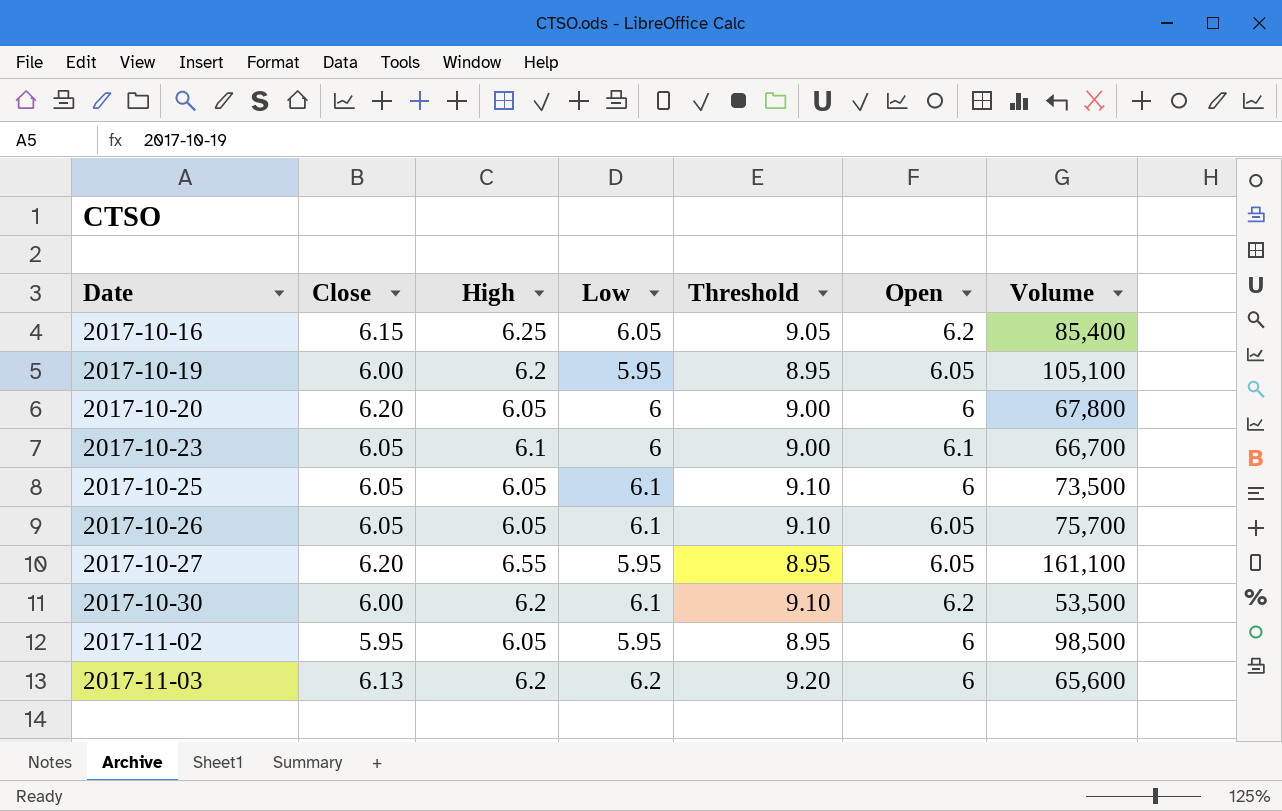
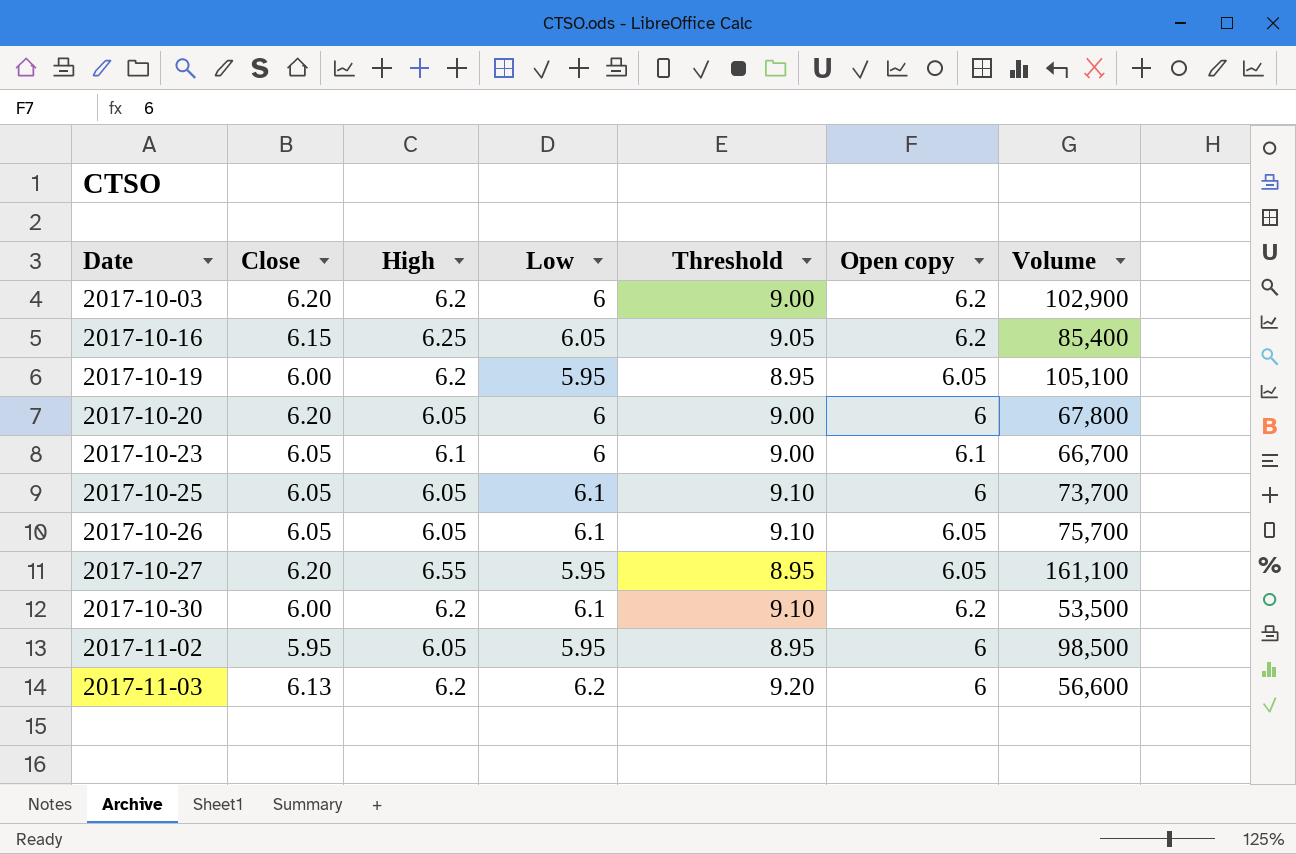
column name: Open -> Open copy
row 2017-10-03: none -> 6.20 | 6.2 | 6 | 9.00 | 6.2 | 102,900
2017-10-25 | Volume: 73,500 -> 73,700
2017-11-03 | Volume: 65,600 -> 56,600

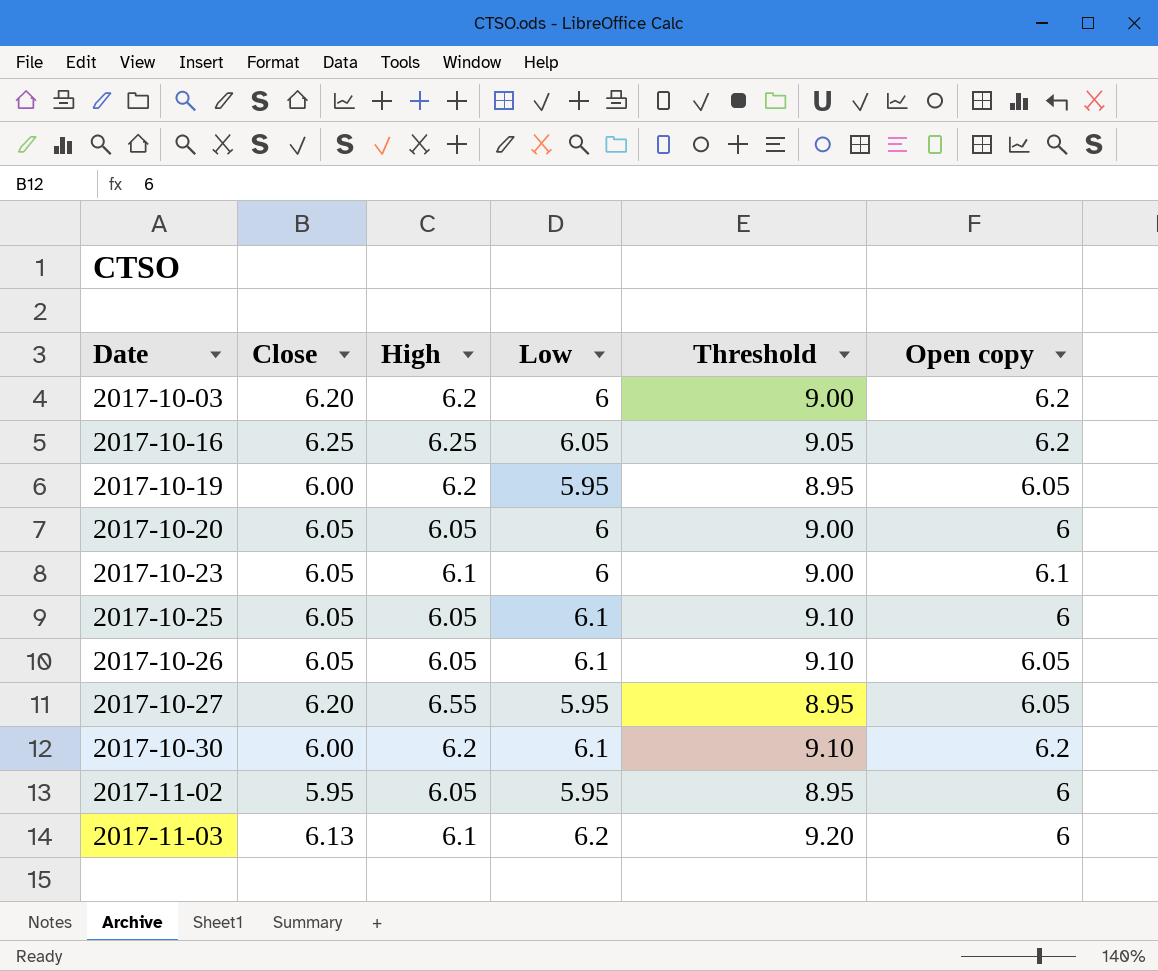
column Volume | position: 7 -> none
2017-10-16 | Close: 6.15 -> 6.25
2017-10-20 | Close: 6.20 -> 6.05
2017-11-03 | High: 6.2 -> 6.1

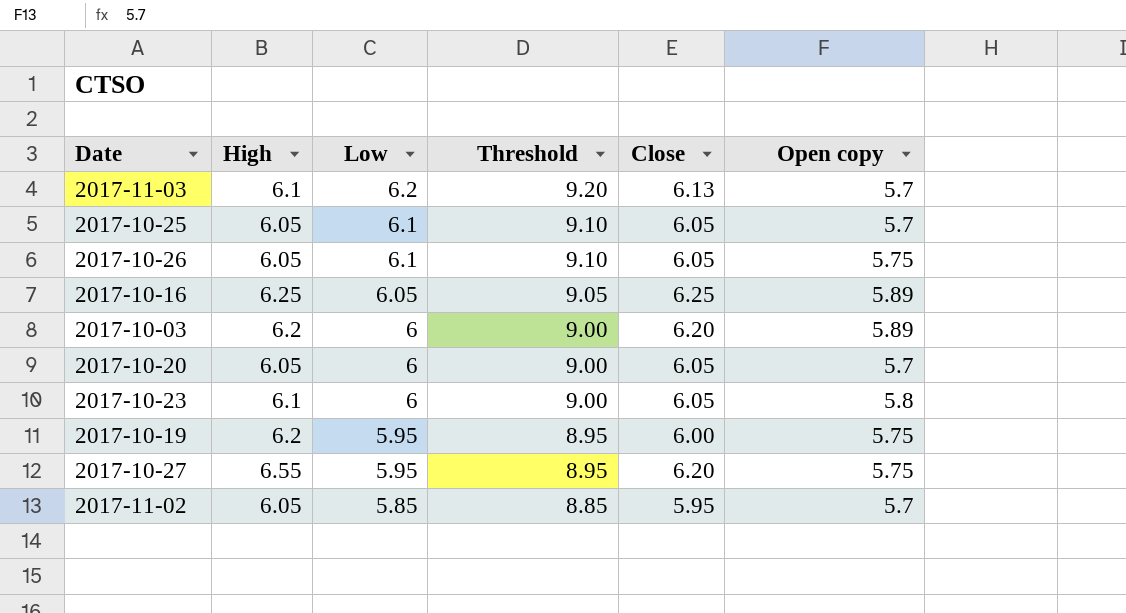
row order: Date ascending -> Low descending
column Close | position: 2 -> 5
row 2017-10-30: 6.00 | 6.2 | 6.1 | 9.10 | 6.2 -> none
2017-11-03 | Open copy: 6 -> 5.7
2017-10-25 | Open copy: 6 -> 5.7
2017-10-26 | Open copy: 6.05 -> 5.75
2017-10-16 | Open copy: 6.2 -> 5.89
2017-10-03 | Open copy: 6.2 -> 5.89
2017-10-20 | Open copy: 6 -> 5.7
2017-10-23 | Open copy: 6.1 -> 5.8
2017-10-19 | Open copy: 6.05 -> 5.75
2017-10-27 | Open copy: 6.05 -> 5.75
2017-11-02 | Low: 5.95 -> 5.85
2017-11-02 | Threshold: 8.95 -> 8.85
2017-11-02 | Open copy: 6 -> 5.7

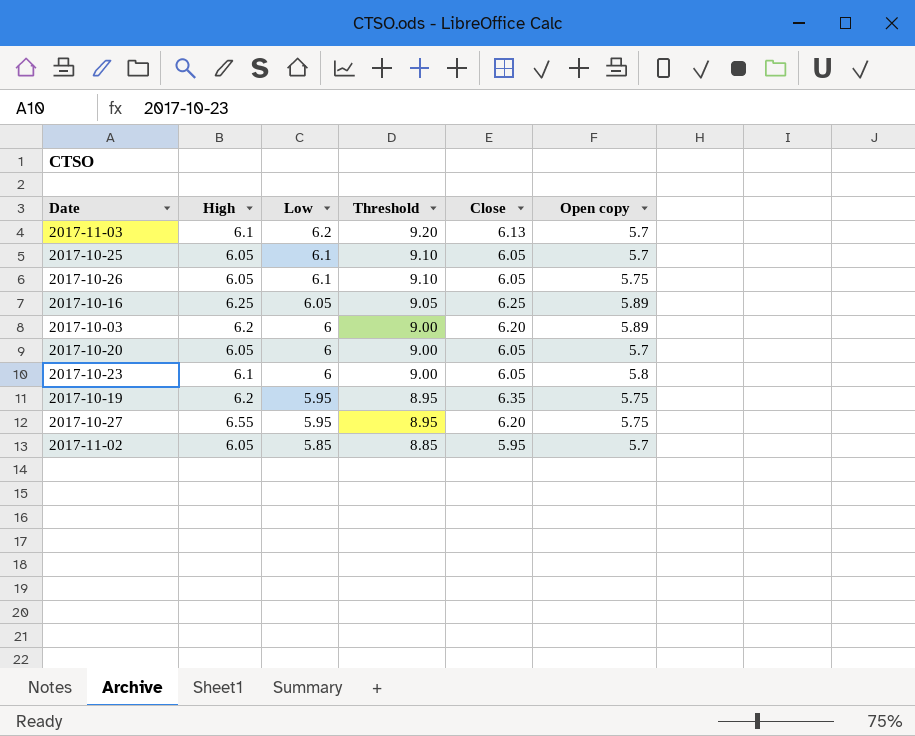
2017-10-19 | Close: 6.00 -> 6.35

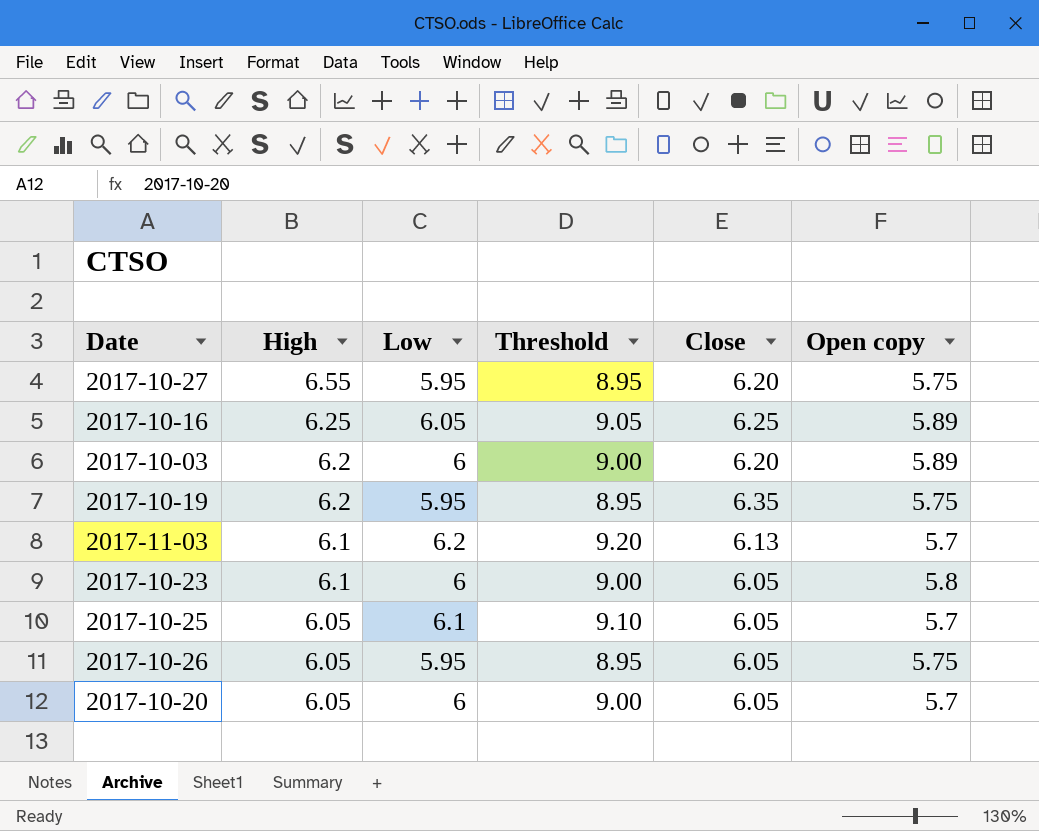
row order: Low descending -> High descending
row 2017-11-02: 6.05 | 5.85 | 8.85 | 5.95 | 5.7 -> none
2017-10-26 | Low: 6.1 -> 5.95
2017-10-26 | Threshold: 9.10 -> 8.95

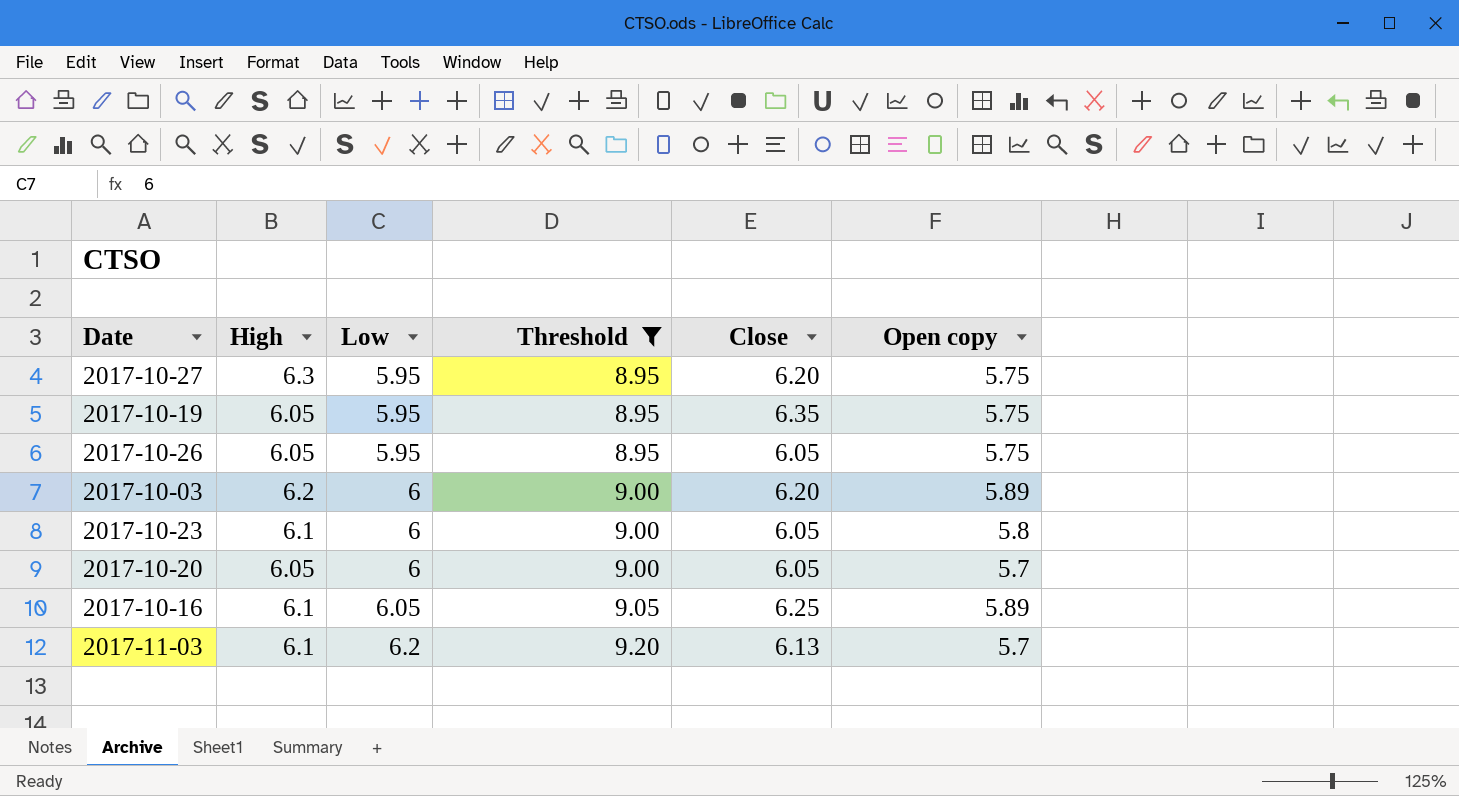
filter: none -> Threshold != 9.10
row order: High descending -> Low ascending
2017-10-27 | High: 6.55 -> 6.3
2017-10-19 | High: 6.2 -> 6.05
2017-10-16 | High: 6.25 -> 6.1

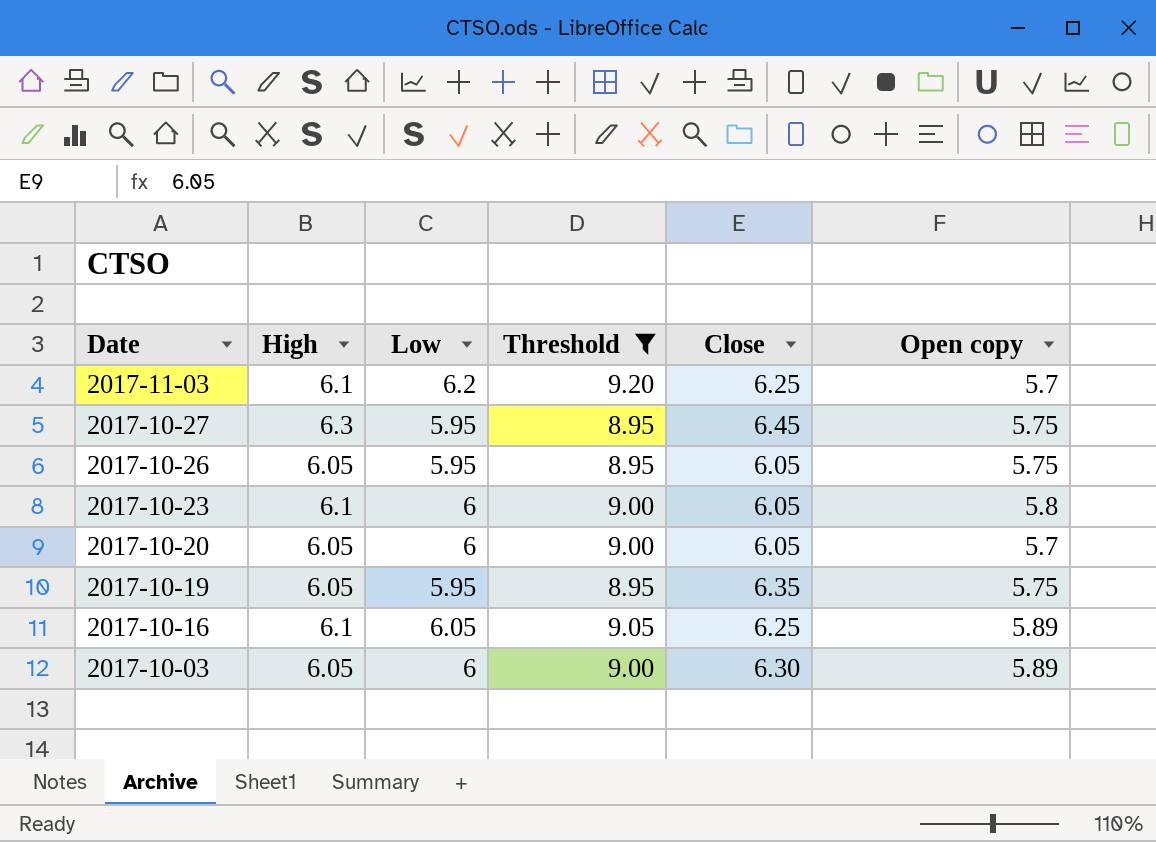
row order: Low ascending -> Date descending
2017-11-03 | Close: 6.13 -> 6.25
2017-10-27 | Close: 6.20 -> 6.45
2017-10-03 | High: 6.2 -> 6.05
2017-10-03 | Close: 6.20 -> 6.30

